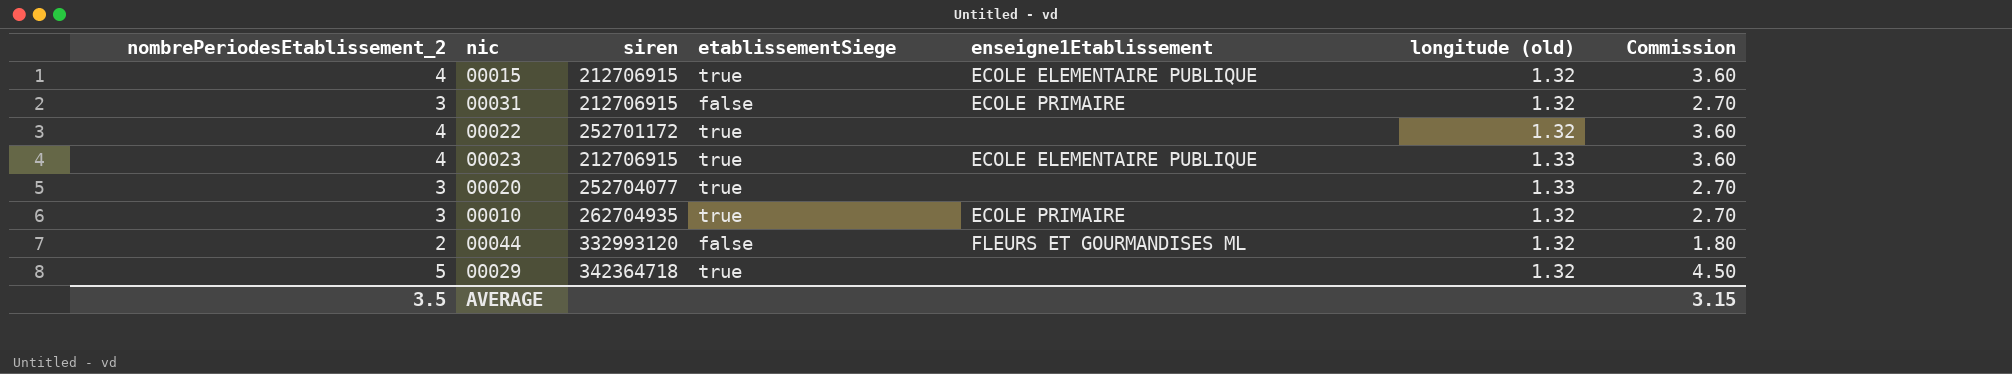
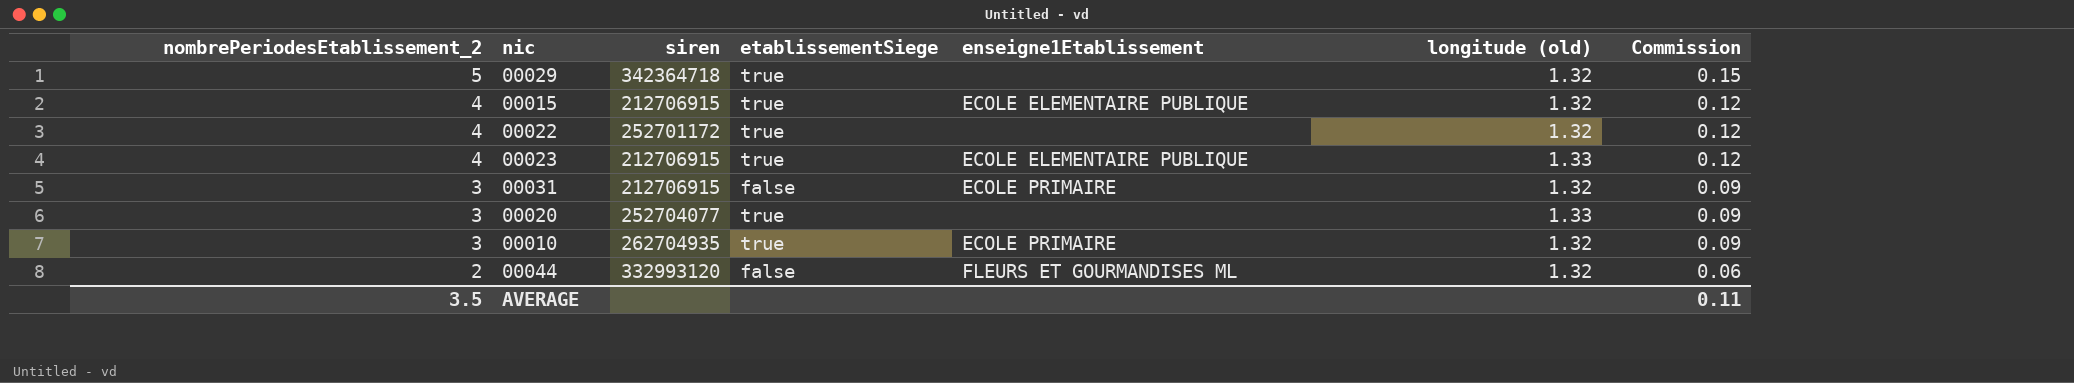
row order: none -> nombrePeriodesEtablissement_2 descending
column Commission | formula: [nombrePeriodesEtablissement_2] * 0.9 -> [nombrePeriodesEtablissement_2] * 0.03
AVERAGE | Commission: 3.15 -> 0.11

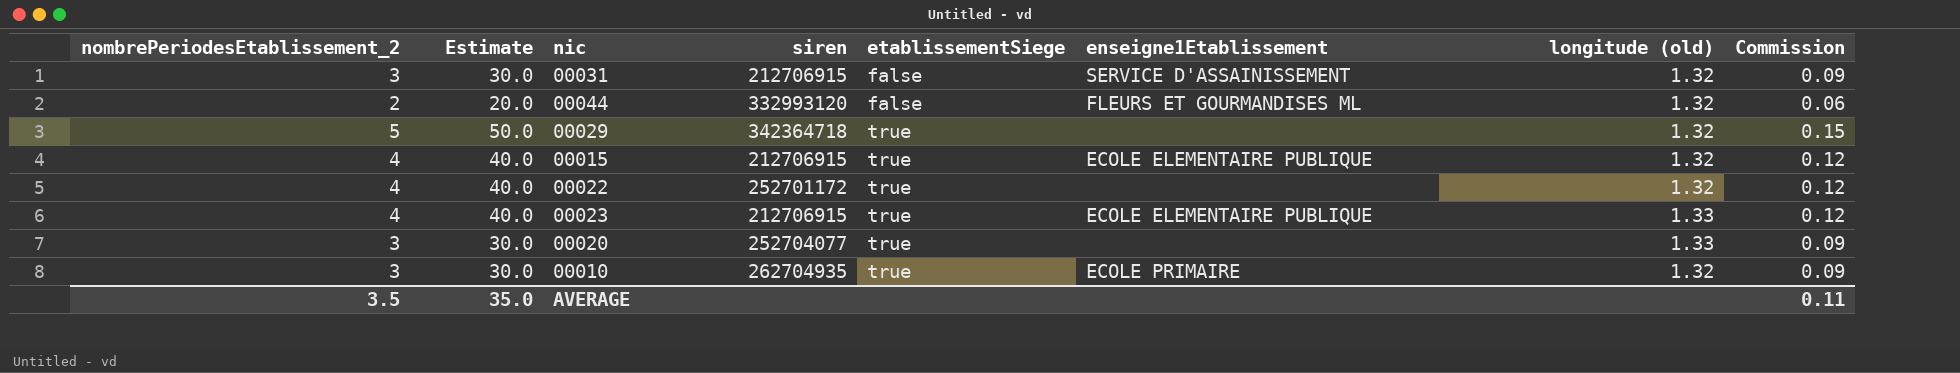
row order: nombrePeriodesEtablissement_2 descending -> etablissementSiege ascending
column Estimate | formula: none -> [nombrePeriodesEtablissement_2] * 10
00031 | enseigne1Etablissement: ECOLE PRIMAIRE -> SERVICE D'ASSAINISSEMENT

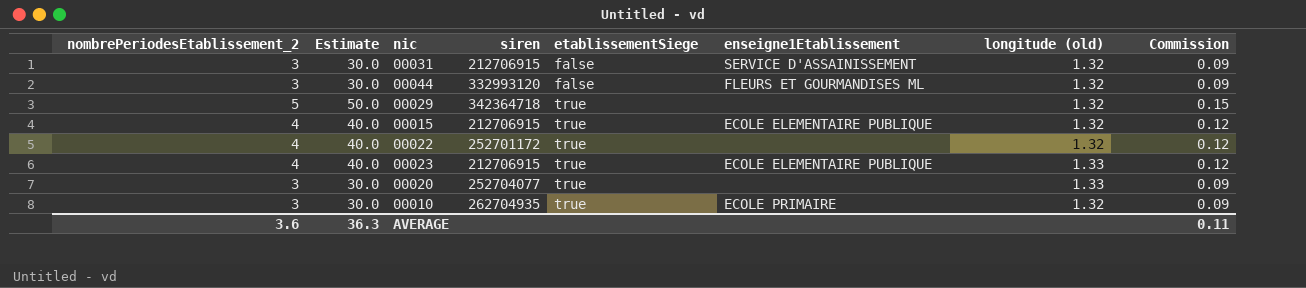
00044 | nombrePeriodesEtablissement_2: 2 -> 3
00044 | Estimate: 20.0 -> 30.0
00044 | Commission: 0.06 -> 0.09
AVERAGE | nombrePeriodesEtablissement_2: 3.5 -> 3.6
AVERAGE | Estimate: 35.0 -> 36.3

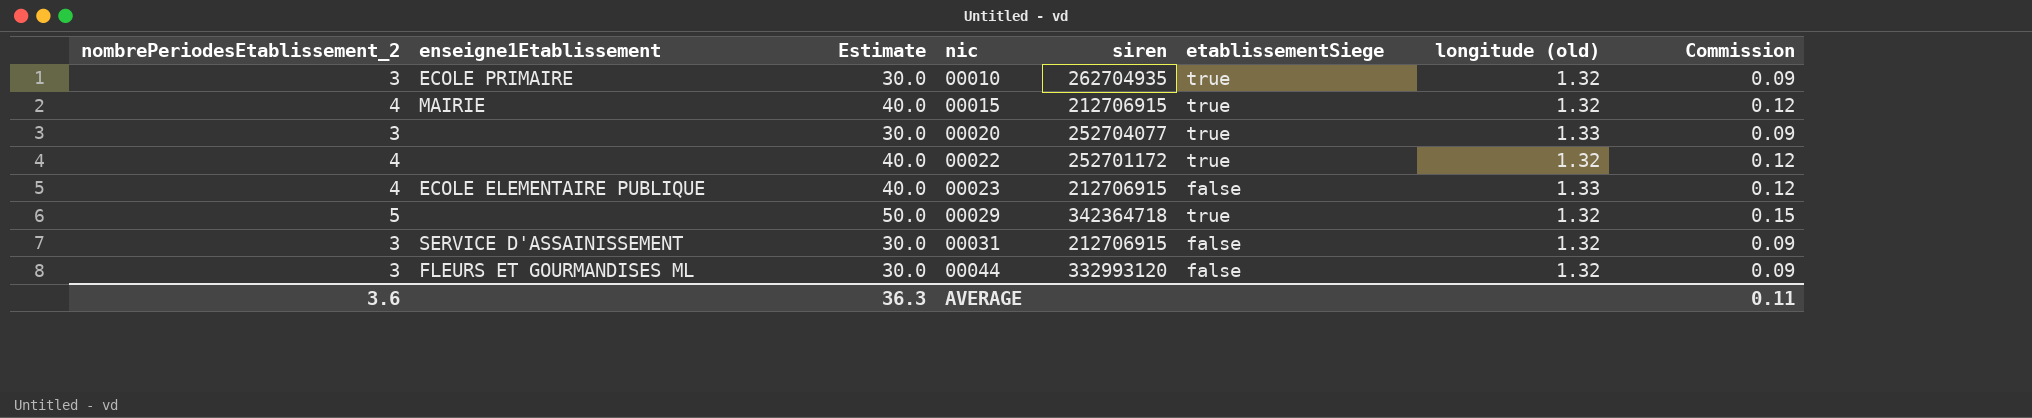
row order: etablissementSiege ascending -> nic ascending
column enseigne1Etablissement | position: 6 -> 2
00015 | enseigne1Etablissement: ECOLE ELEMENTAIRE PUBLIQUE -> MAIRIE
00023 | etablissementSiege: true -> false

